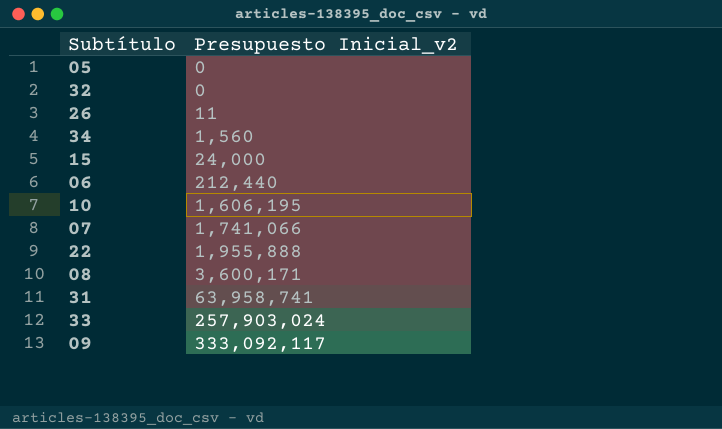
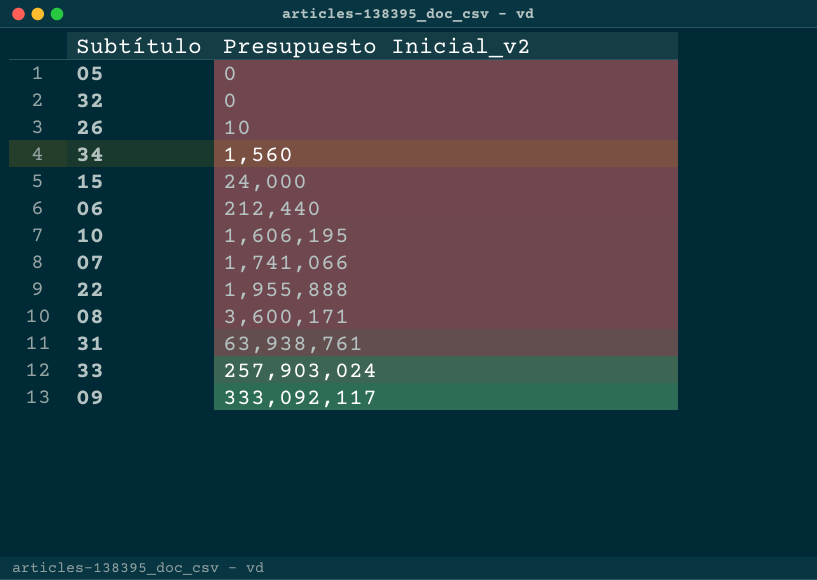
26 | Presupuesto Inicial_v2: 11 -> 10
31 | Presupuesto Inicial_v2: 63,958,741 -> 63,938,761

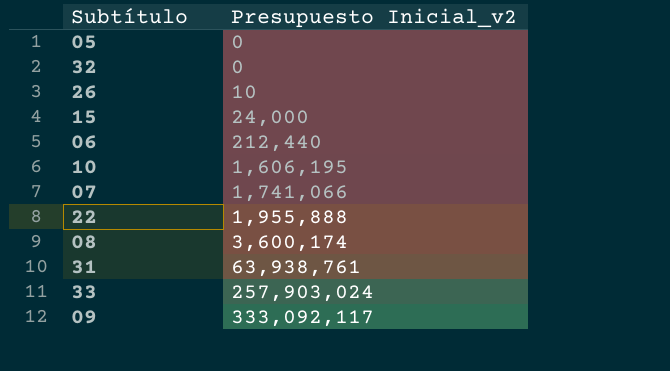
row 34: 1,560 -> none
08 | Presupuesto Inicial_v2: 3,600,171 -> 3,600,174

